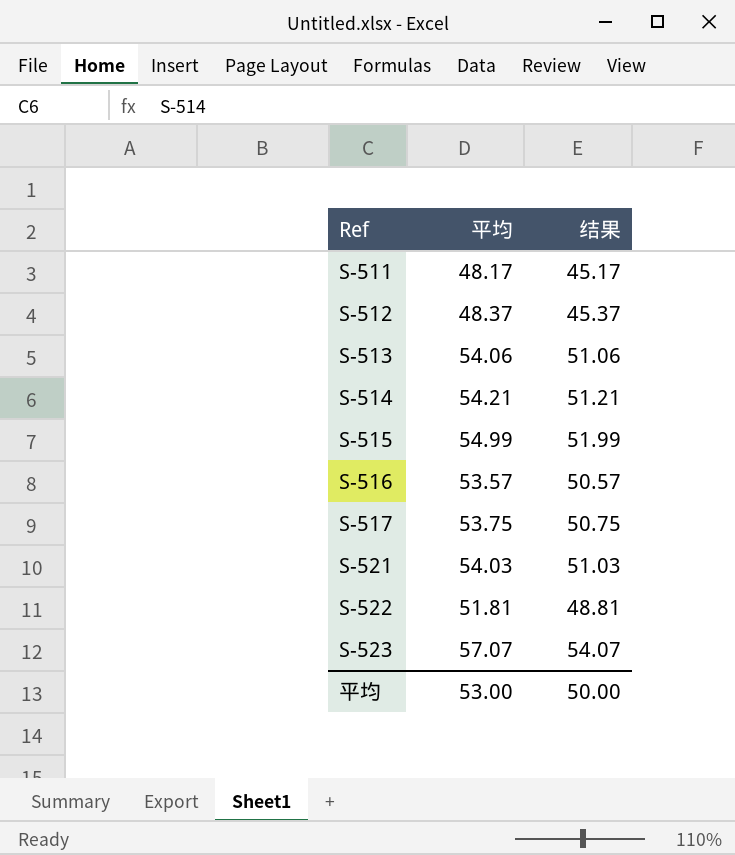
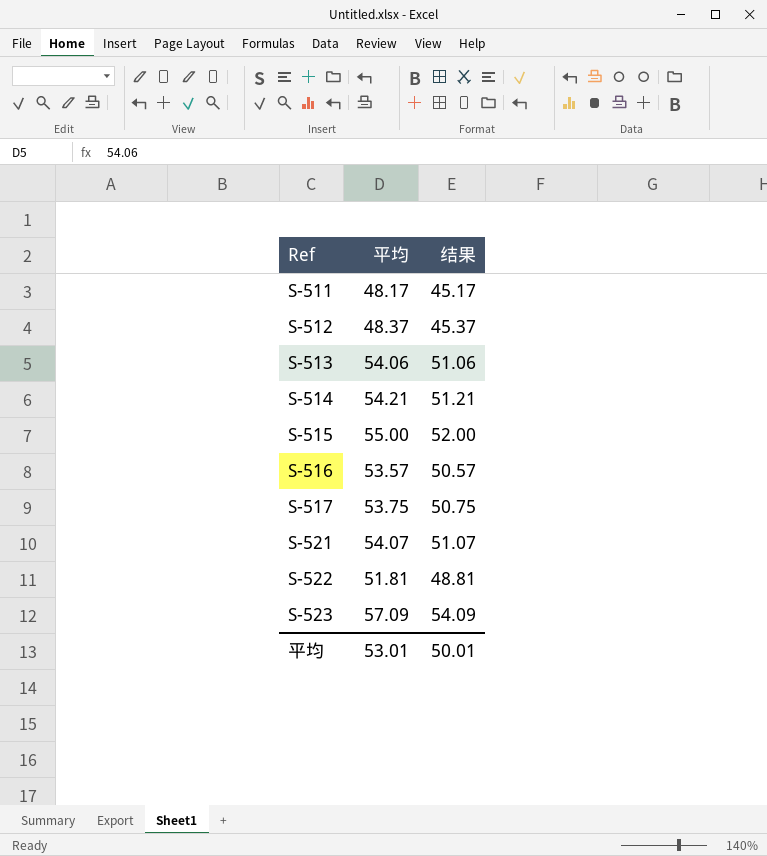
S-515 | 平均: 54.99 -> 55.00
S-515 | 结果: 51.99 -> 52.00
S-521 | 平均: 54.03 -> 54.07
S-521 | 结果: 51.03 -> 51.07
S-523 | 平均: 57.07 -> 57.09
S-523 | 结果: 54.07 -> 54.09
平均 | 平均: 53.00 -> 53.01
平均 | 结果: 50.00 -> 50.01

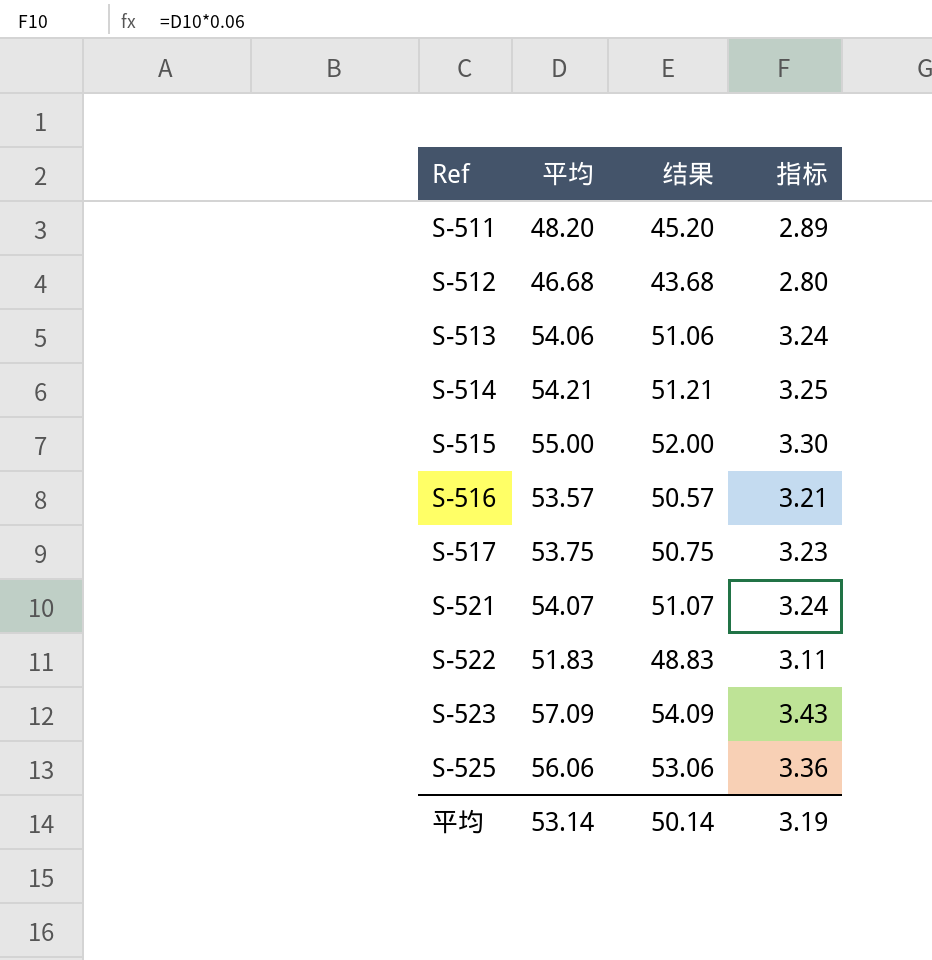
column 指标 | formula: none -> [平均] * 0.06
S-511 | 平均: 48.17 -> 48.20
S-511 | 结果: 45.17 -> 45.20
S-512 | 平均: 48.37 -> 46.68
S-512 | 结果: 45.37 -> 43.68
S-522 | 平均: 51.81 -> 51.83
S-522 | 结果: 48.81 -> 48.83
row S-525: none -> 56.06 | 53.06 | 3.36
平均 | 平均: 53.01 -> 53.14
平均 | 结果: 50.01 -> 50.14

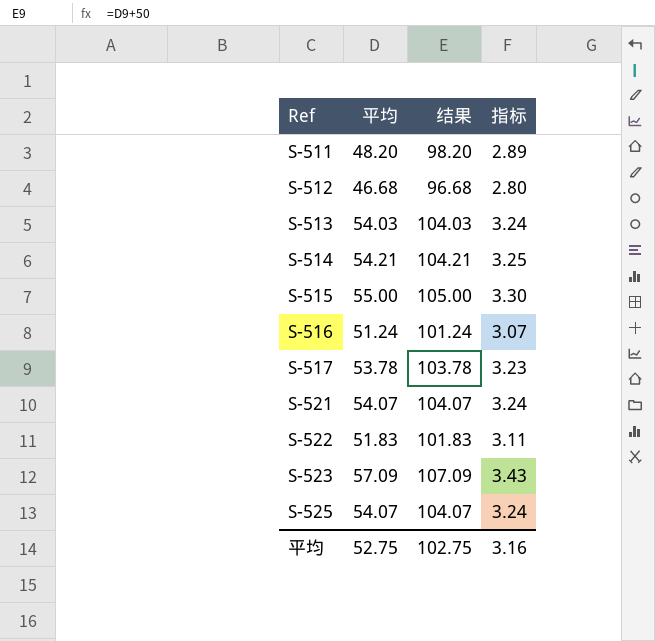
column 结果 | formula: [平均] - 3 -> [平均] + 50
S-513 | 平均: 54.06 -> 54.03
S-516 | 平均: 53.57 -> 51.24
S-516 | 指标: 3.21 -> 3.07
S-517 | 平均: 53.75 -> 53.78
S-525 | 平均: 56.06 -> 54.07
S-525 | 指标: 3.36 -> 3.24
平均 | 平均: 53.14 -> 52.75
平均 | 结果: 50.14 -> 102.75
平均 | 指标: 3.19 -> 3.16

